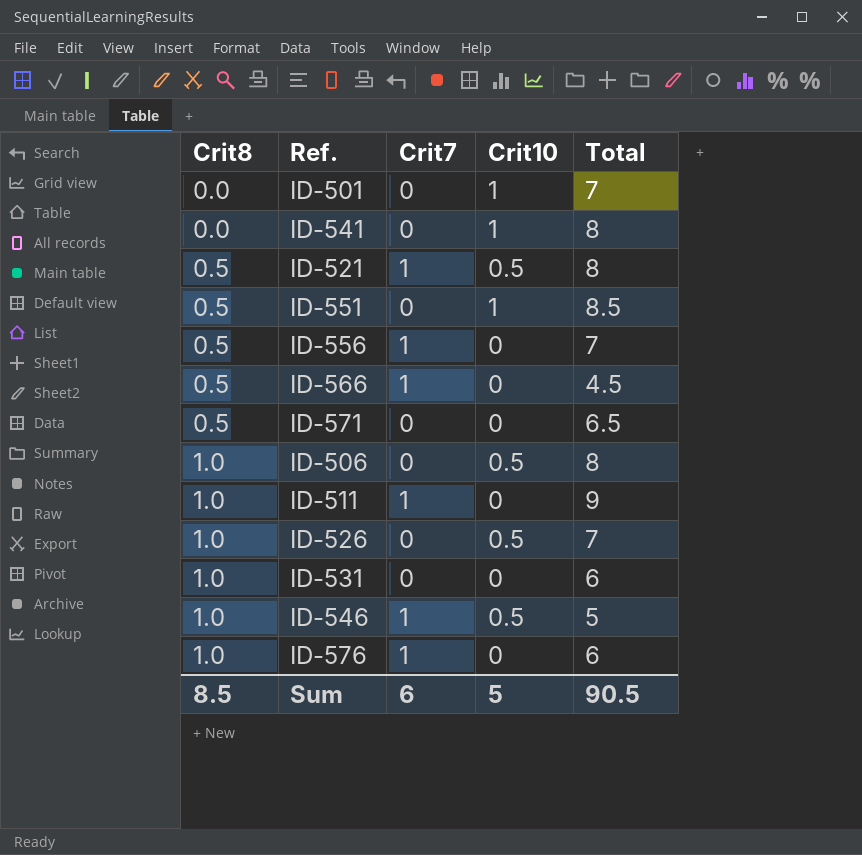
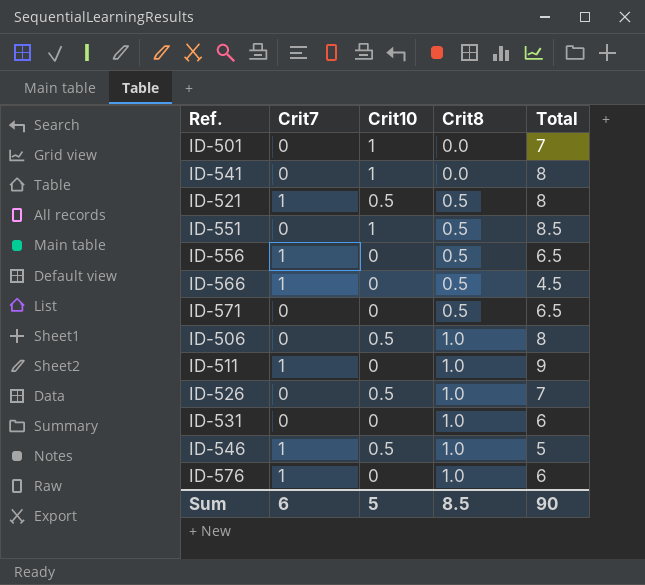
column Crit8 | position: 1 -> 4
ID-556 | Total: 7 -> 6.5
Sum | Total: 90.5 -> 90

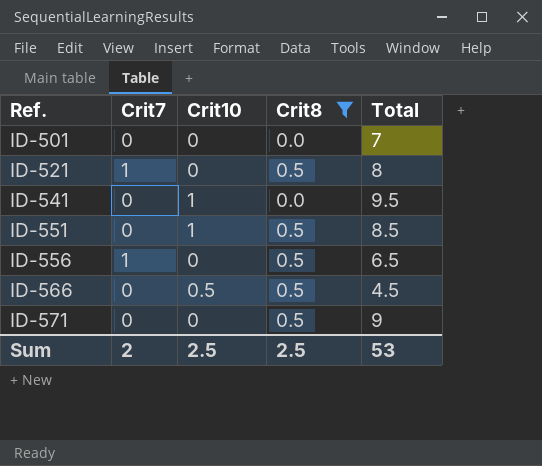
filter: none -> Crit8 != 1.0
row order: Crit8 ascending -> Ref. ascending
ID-501 | Crit10: 1 -> 0
ID-521 | Crit10: 0.5 -> 0
ID-541 | Total: 8 -> 9.5
ID-566 | Crit7: 1 -> 0
ID-566 | Crit10: 0 -> 0.5
ID-571 | Total: 6.5 -> 9
Sum | Crit7: 6 -> 2
Sum | Crit10: 5 -> 2.5
Sum | Crit8: 8.5 -> 2.5
Sum | Total: 90 -> 53

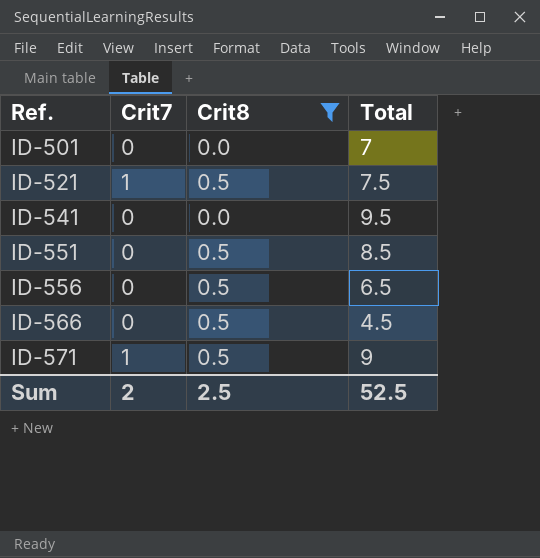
column Crit10 | position: 3 -> none
ID-521 | Total: 8 -> 7.5
ID-556 | Crit7: 1 -> 0
ID-571 | Crit7: 0 -> 1
Sum | Total: 53 -> 52.5

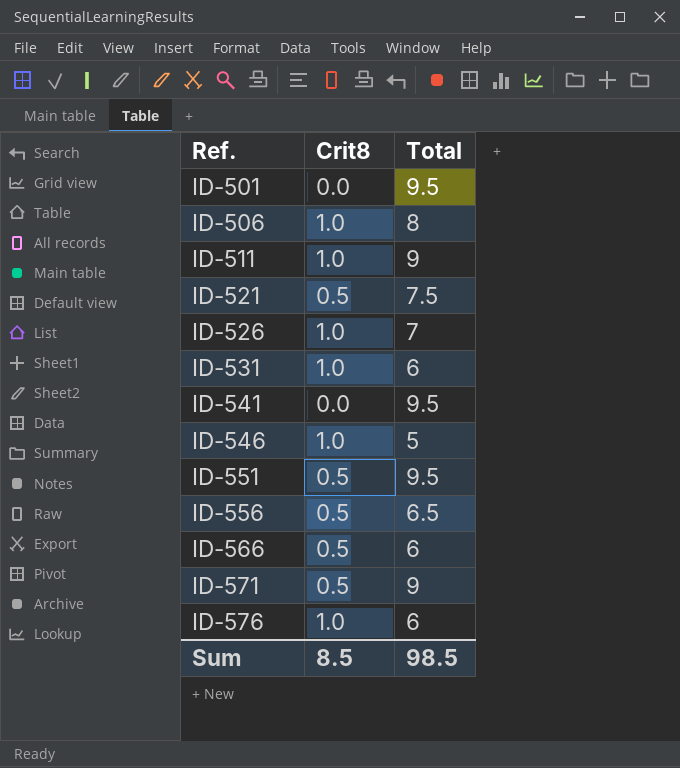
filter: Crit8 != 1.0 -> none
column Crit7 | position: 2 -> none
ID-501 | Total: 7 -> 9.5
ID-551 | Total: 8.5 -> 9.5
ID-566 | Total: 4.5 -> 6
Sum | Crit8: 2.5 -> 8.5
Sum | Total: 52.5 -> 98.5

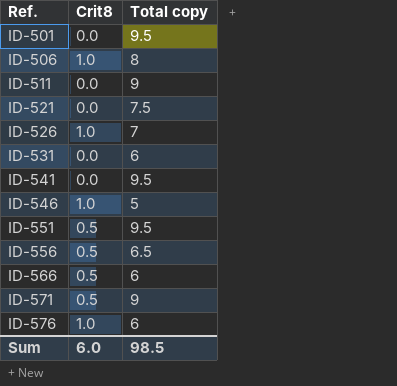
column name: Total -> Total copy
ID-511 | Crit8: 1.0 -> 0.0
ID-521 | Crit8: 0.5 -> 0.0
ID-531 | Crit8: 1.0 -> 0.0
Sum | Crit8: 8.5 -> 6.0

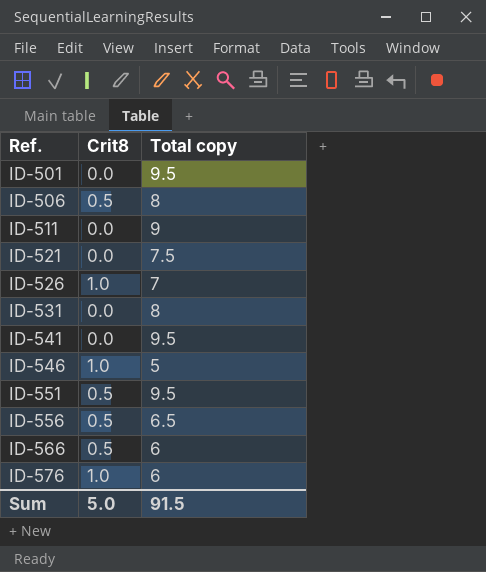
row ID-571: 0.5 | 9 -> none
ID-506 | Crit8: 1.0 -> 0.5
ID-531 | Total copy: 6 -> 8
Sum | Crit8: 6.0 -> 5.0
Sum | Total copy: 98.5 -> 91.5

